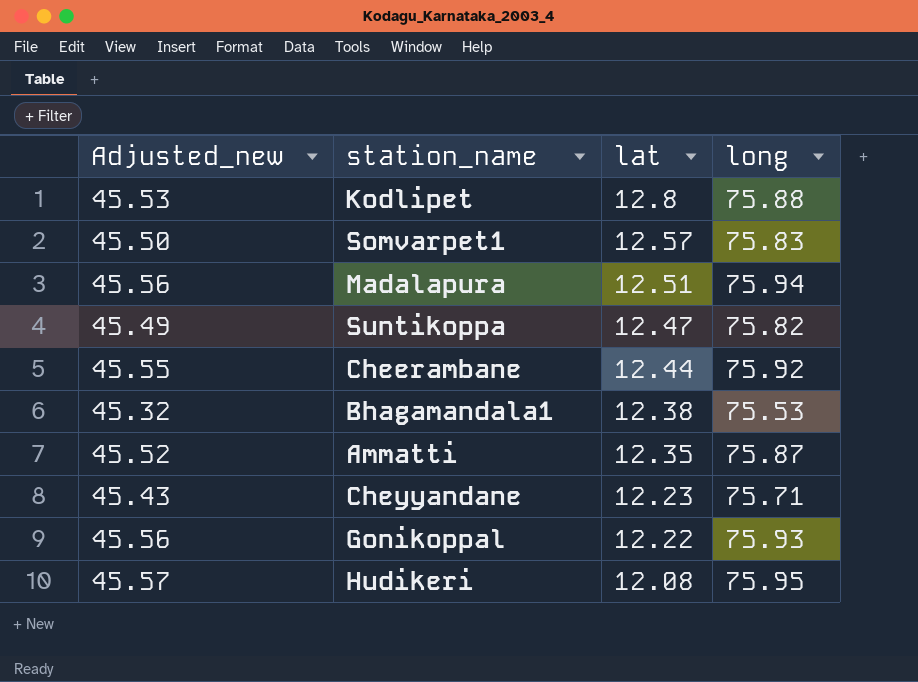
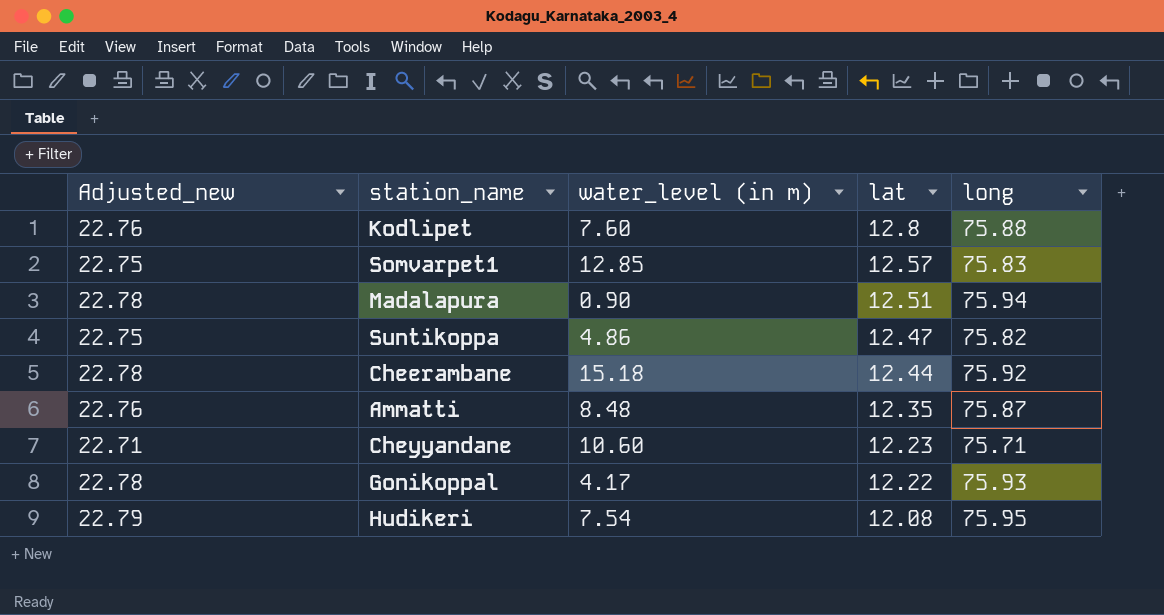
column Adjusted_new | formula: [long] * 0.6 -> [long] * 0.3
column water_level (in m) | position: none -> 3
row Bhagamandala1: 45.32 | 12.38 | 75.53 -> none

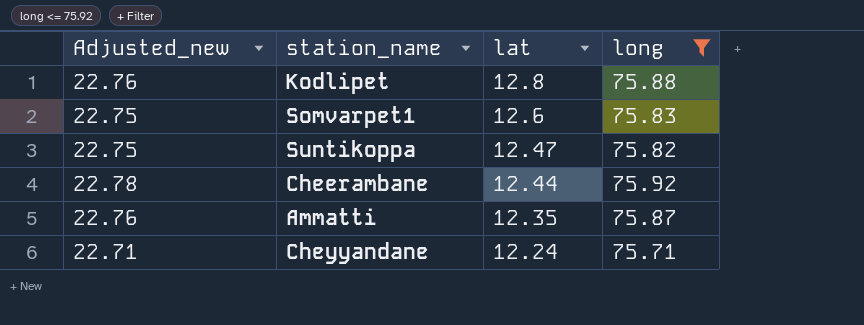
filter: none -> long <= 75.92
column water_level (in m) | position: 3 -> none
Somvarpet1 | lat: 12.57 -> 12.6
Cheyyandane | lat: 12.23 -> 12.24

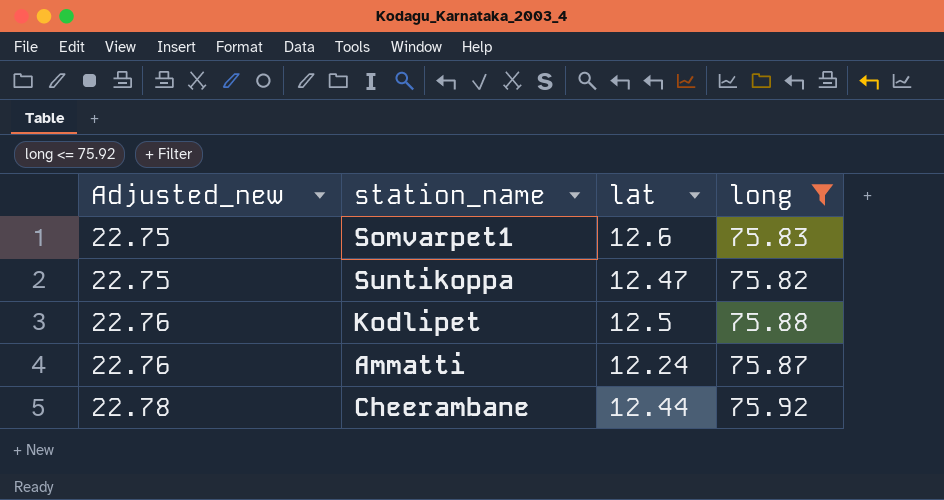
row order: lat descending -> Adjusted_new ascending
row Cheyyandane: 22.71 | 12.24 | 75.71 -> none
Kodlipet | lat: 12.8 -> 12.5
Ammatti | lat: 12.35 -> 12.24

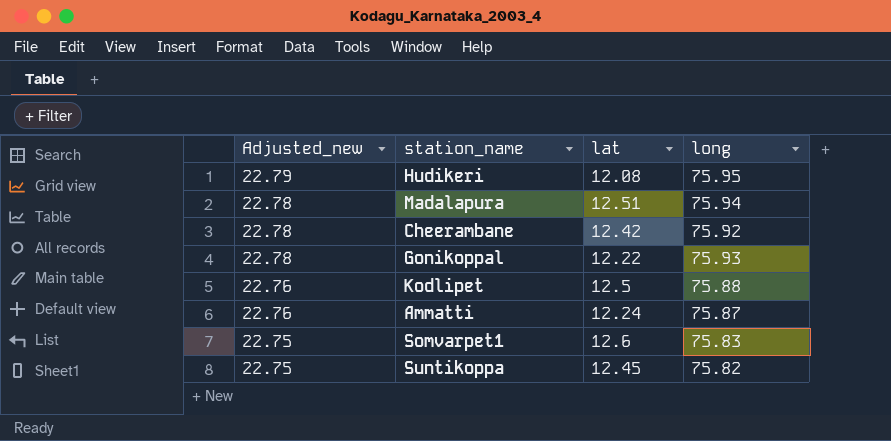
filter: long <= 75.92 -> none
row order: Adjusted_new ascending -> Adjusted_new descending
Cheerambane | lat: 12.44 -> 12.42
Suntikoppa | lat: 12.47 -> 12.45

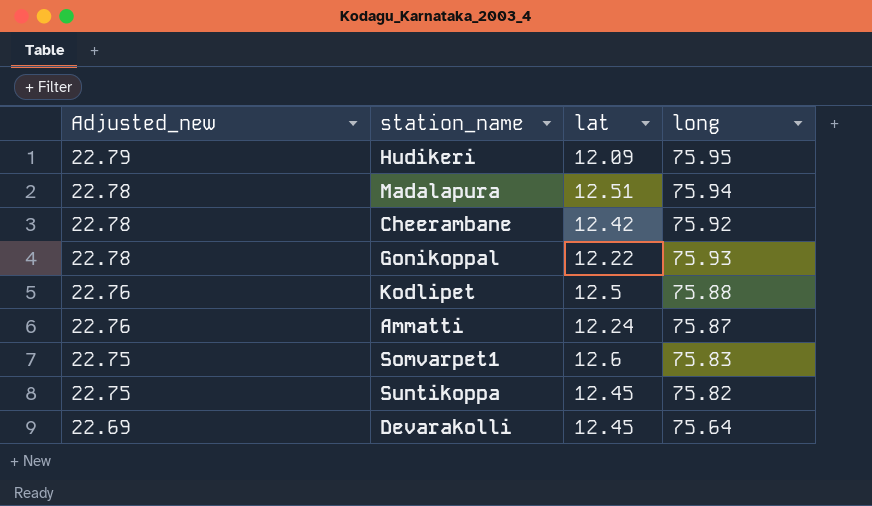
Hudikeri | lat: 12.08 -> 12.09
row Devarakolli: none -> 22.69 | 12.45 | 75.64

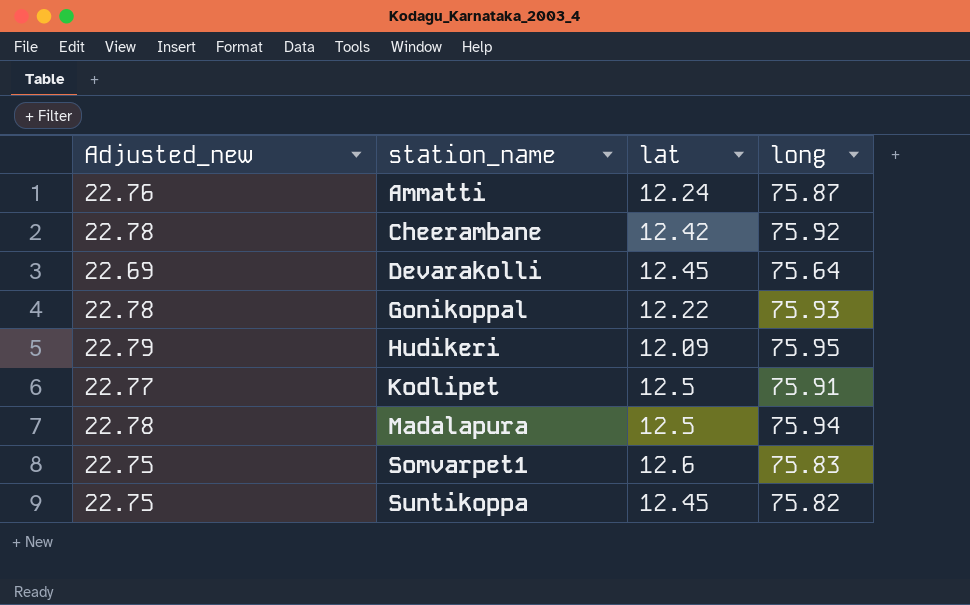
row order: Adjusted_new descending -> station_name ascending
Kodlipet | Adjusted_new: 22.76 -> 22.77
Kodlipet | long: 75.88 -> 75.91
Madalapura | lat: 12.51 -> 12.5

